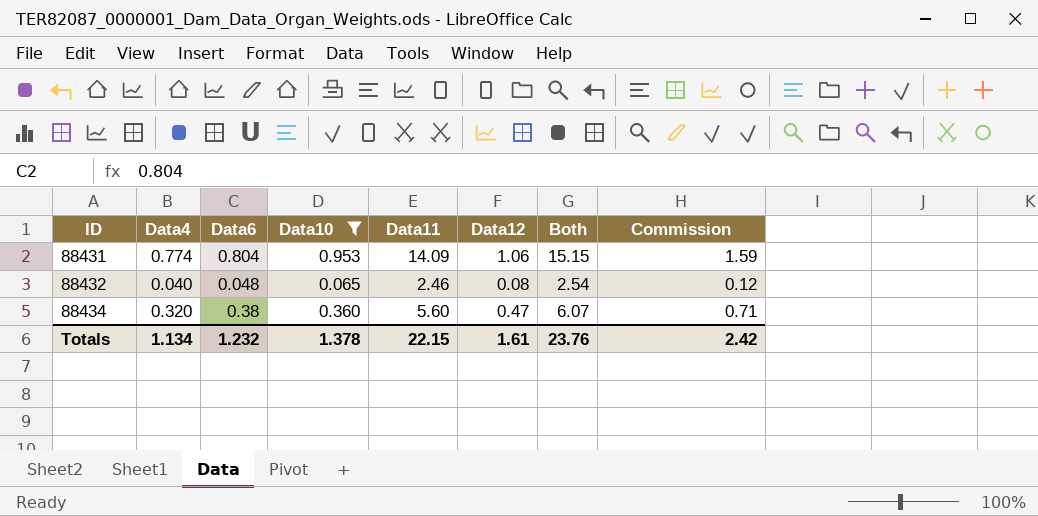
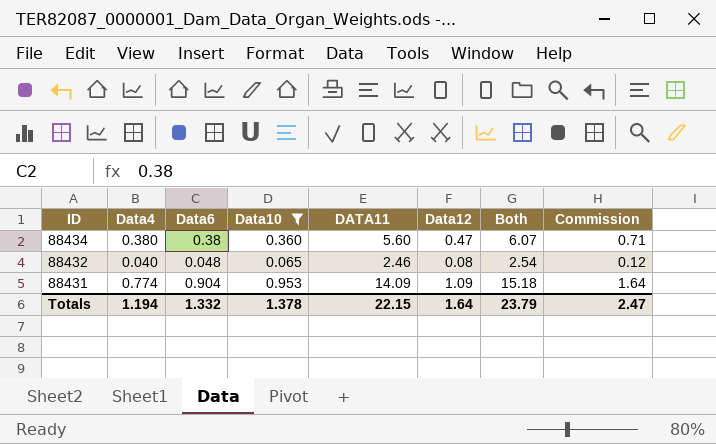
row order: ID ascending -> ID descending
column name: Data11 -> DATA11
88434 | Data4: 0.320 -> 0.380
88431 | Data6: 0.804 -> 0.904
88431 | Data12: 1.06 -> 1.09
88431 | Both: 15.15 -> 15.18
88431 | Commission: 1.59 -> 1.64
Totals | Data4: 1.134 -> 1.194
Totals | Data6: 1.232 -> 1.332
Totals | Data12: 1.61 -> 1.64
Totals | Both: 23.76 -> 23.79
Totals | Commission: 2.42 -> 2.47

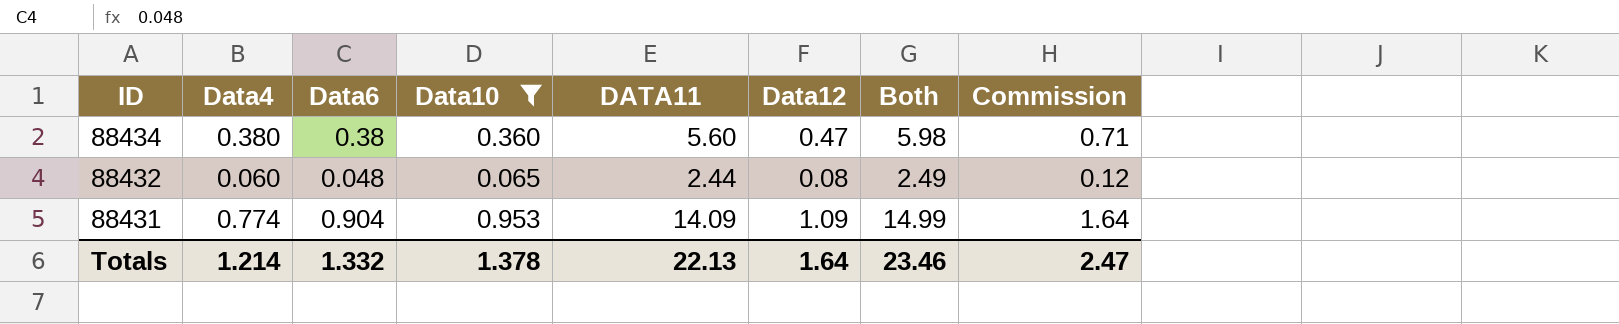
column Both | formula: [DATA11] + [Data12] -> [Data6] + [DATA11]
88432 | Data4: 0.040 -> 0.060
88432 | DATA11: 2.46 -> 2.44
Totals | Data4: 1.194 -> 1.214
Totals | DATA11: 22.15 -> 22.13
Totals | Both: 23.79 -> 23.46

